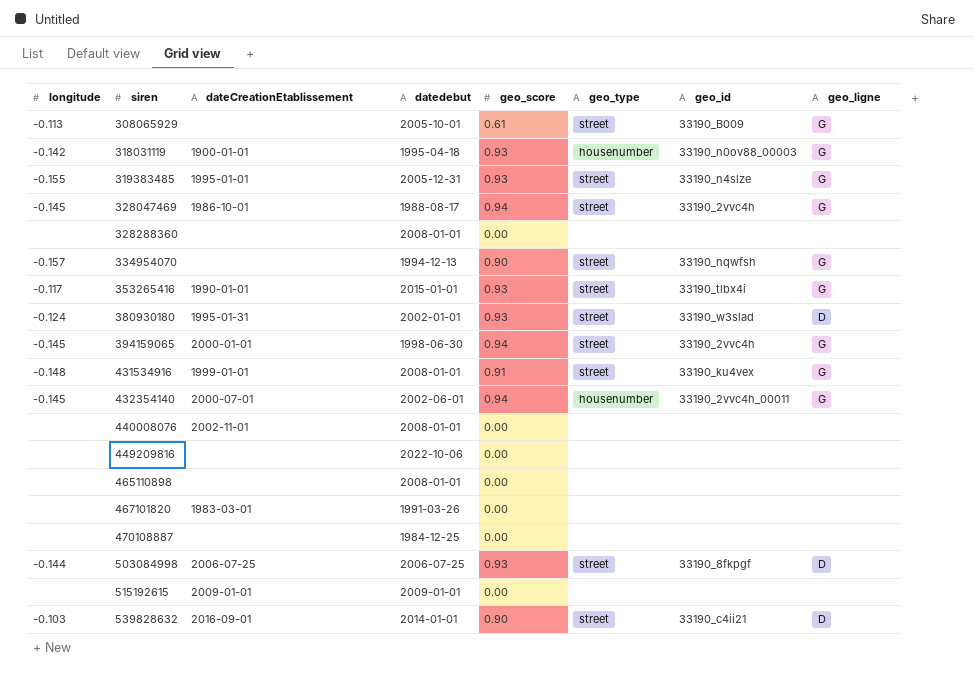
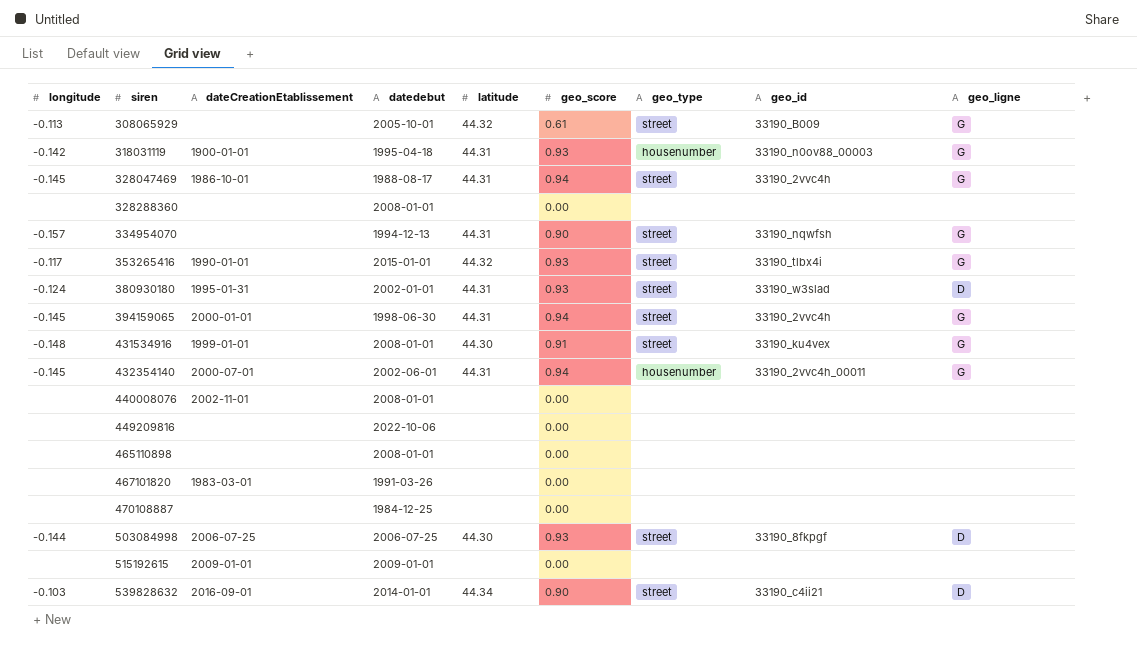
column latitude | position: none -> 5
row 319383485: -0.155 | 1995-01-01 | 2005-12-31 | 0.93 | street | 33190_n4slze | G -> none

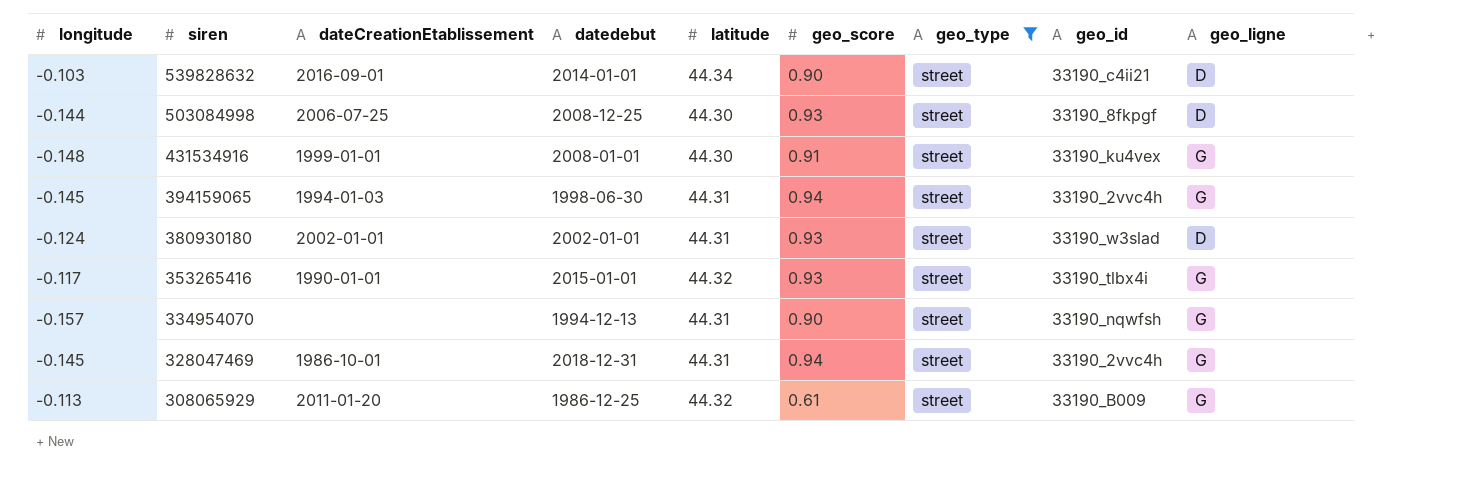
filter: none -> geo_type = street
row order: siren ascending -> siren descending
503084998 | datedebut: 2006-07-25 -> 2008-12-25
394159065 | dateCreationEtablissement: 2000-01-01 -> 1994-01-03
380930180 | dateCreationEtablissement: 1995-01-31 -> 2002-01-01
328047469 | datedebut: 1988-08-17 -> 2018-12-31
308065929 | dateCreationEtablissement: none -> 2011-01-20
308065929 | datedebut: 2005-10-01 -> 1986-12-25

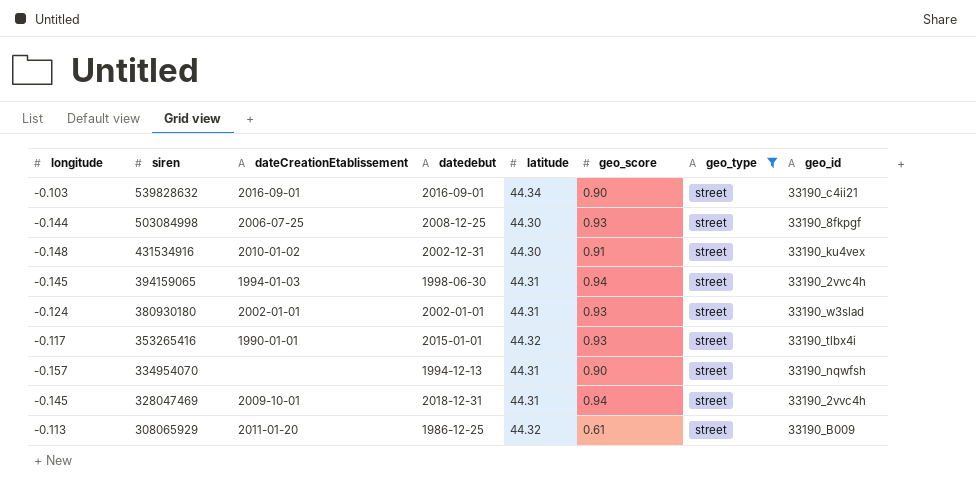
column geo_ligne | position: 9 -> none
539828632 | datedebut: 2014-01-01 -> 2016-09-01
431534916 | dateCreationEtablissement: 1999-01-01 -> 2010-01-02
431534916 | datedebut: 2008-01-01 -> 2002-12-31
328047469 | dateCreationEtablissement: 1986-10-01 -> 2009-10-01

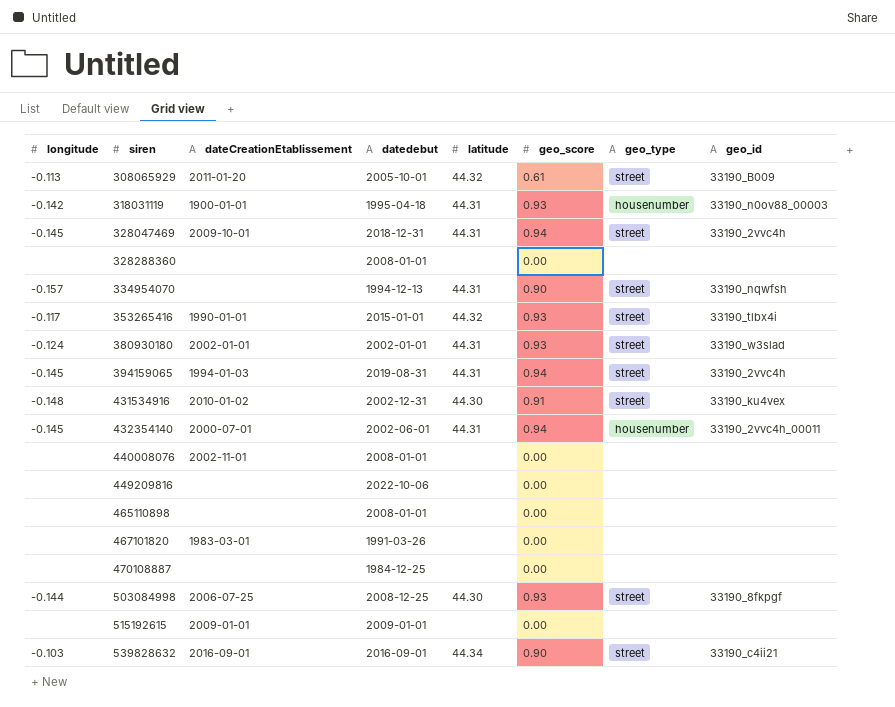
filter: geo_type = street -> none
row order: siren descending -> siren ascending
308065929 | datedebut: 1986-12-25 -> 2005-10-01
394159065 | datedebut: 1998-06-30 -> 2019-08-31

